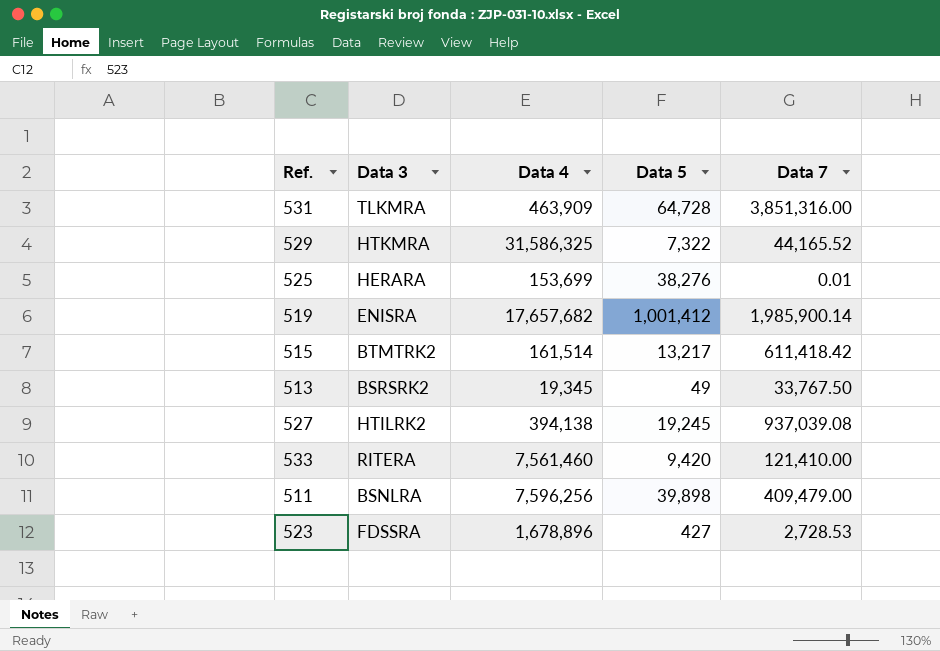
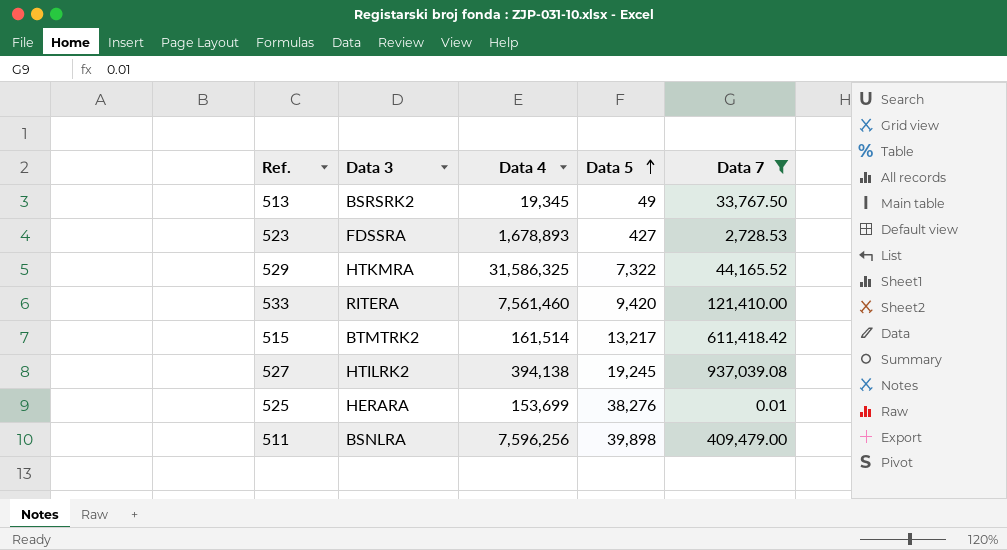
filter: none -> Data 7 <= 937,039.08
row order: none -> Data 5 ascending
523 | Data 4: 1,678,896 -> 1,678,893

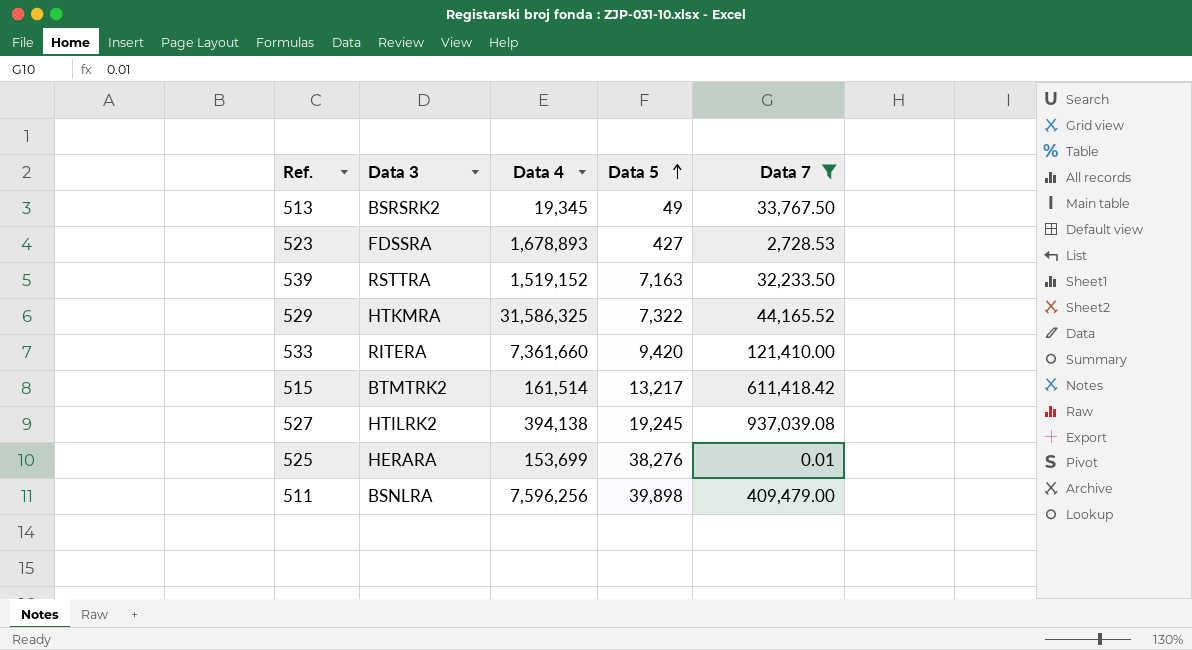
row 539: none -> RSTTRA | 1,519,152 | 7,163 | 32,233.50
533 | Data 4: 7,561,460 -> 7,361,660

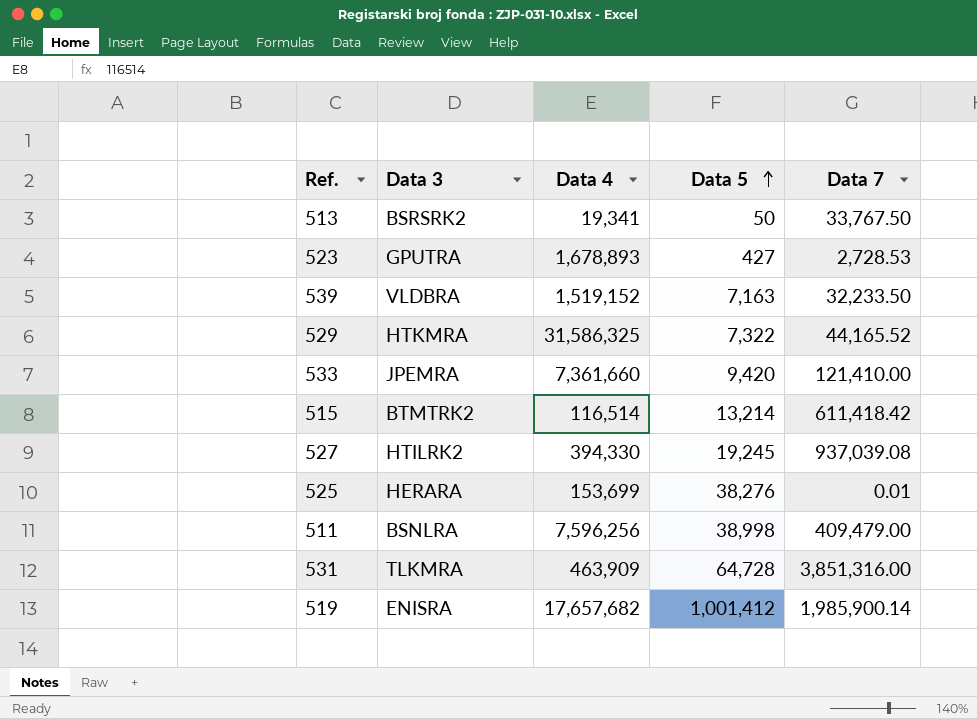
filter: Data 7 <= 937,039.08 -> none
513 | Data 4: 19,345 -> 19,341
513 | Data 5: 49 -> 50
523 | Data 3: FDSSRA -> GPUTRA
539 | Data 3: RSTTRA -> VLDBRA
533 | Data 3: RITERA -> JPEMRA
515 | Data 4: 161,514 -> 116,514
515 | Data 5: 13,217 -> 13,214
527 | Data 4: 394,138 -> 394,330
511 | Data 5: 39,898 -> 38,998

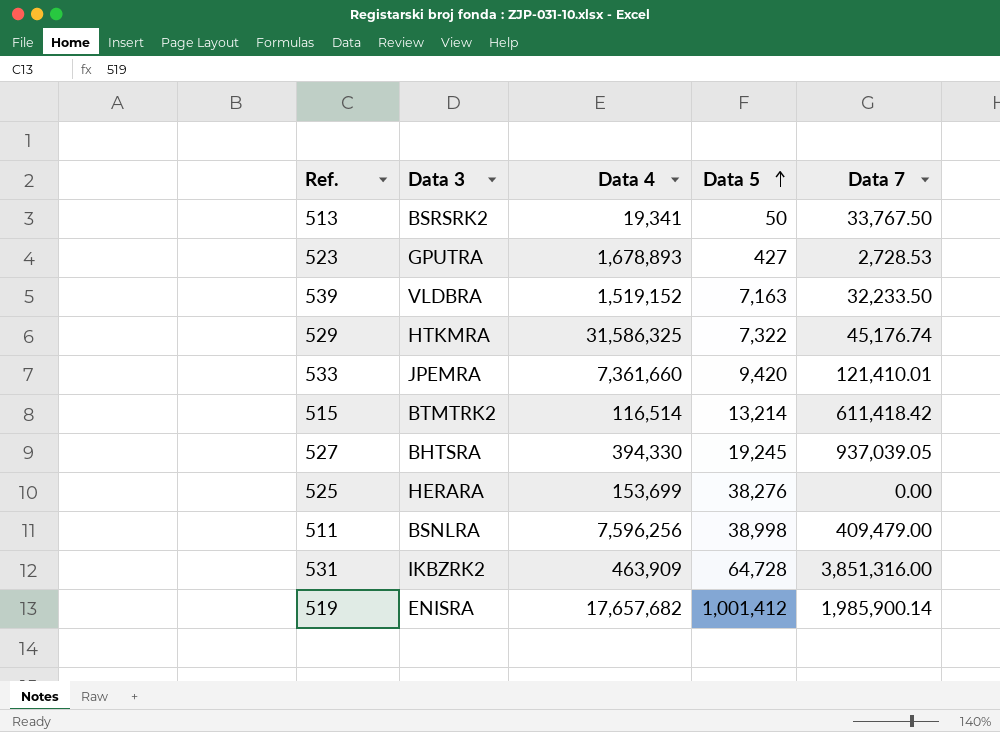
529 | Data 7: 44,165.52 -> 45,176.74
533 | Data 7: 121,410.00 -> 121,410.01
527 | Data 3: HTILRK2 -> BHTSRA
527 | Data 7: 937,039.08 -> 937,039.05
525 | Data 7: 0.01 -> 0.00
531 | Data 3: TLKMRA -> IKBZRK2

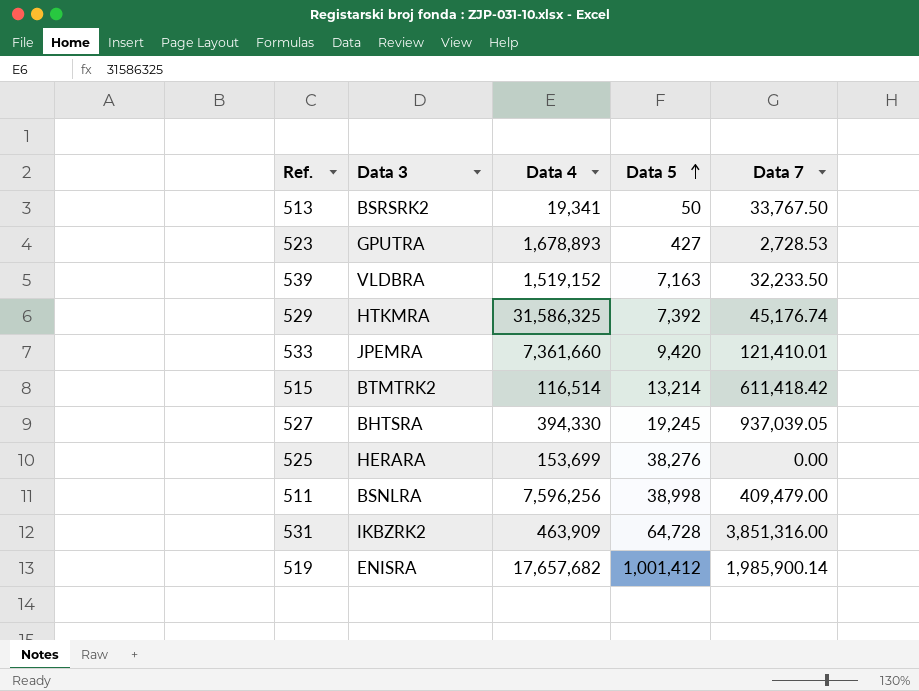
529 | Data 5: 7,322 -> 7,392

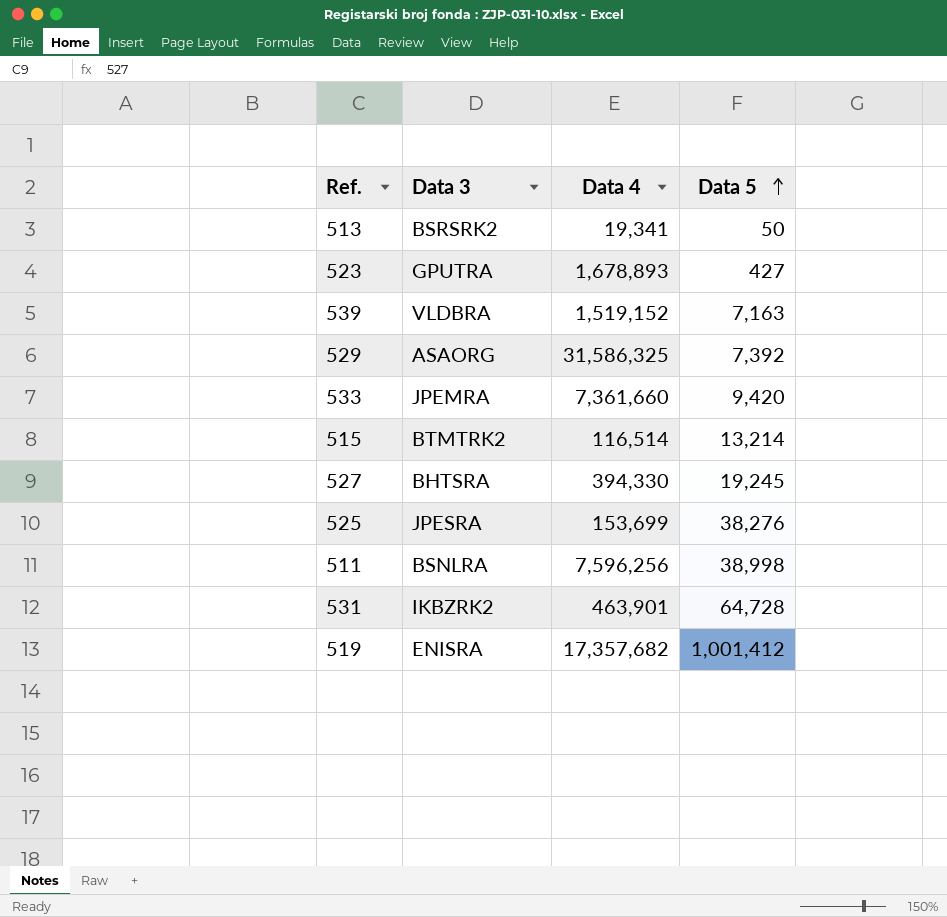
column Data 7 | position: 5 -> none
529 | Data 3: HTKMRA -> ASAORG
525 | Data 3: HERARA -> JPESRA
531 | Data 4: 463,909 -> 463,901
519 | Data 4: 17,657,682 -> 17,357,682

